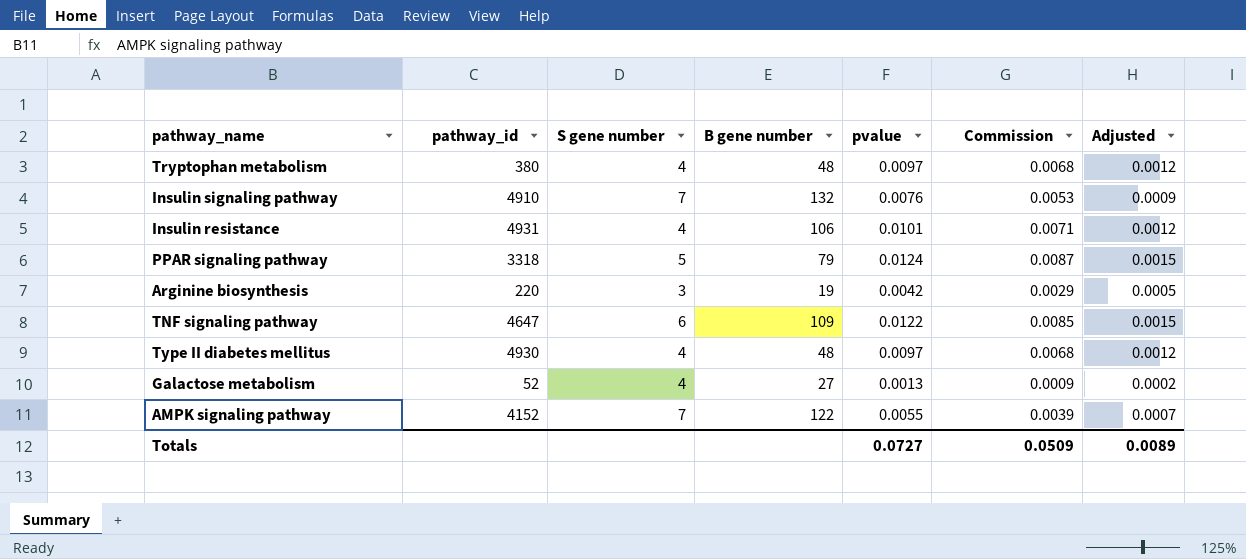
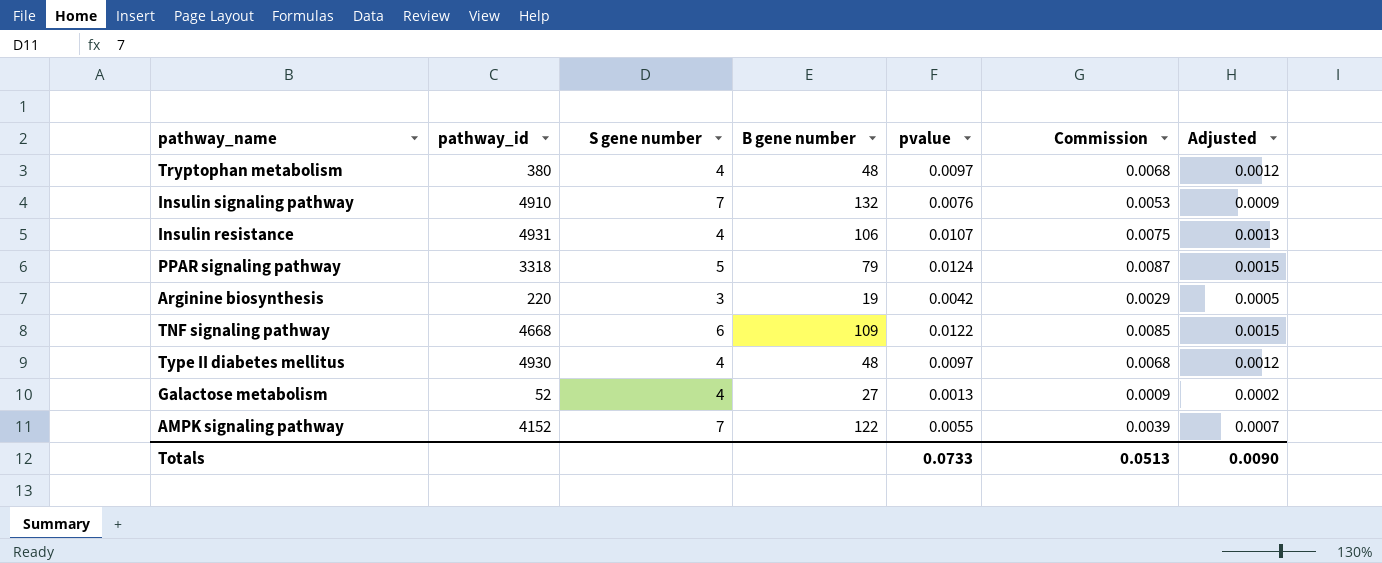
Insulin resistance | pvalue: 0.0101 -> 0.0107
Insulin resistance | Commission: 0.0071 -> 0.0075
Insulin resistance | Adjusted: 0.0012 -> 0.0013
TNF signaling pathway | pathway_id: 4647 -> 4668
Totals | pvalue: 0.0727 -> 0.0733
Totals | Commission: 0.0509 -> 0.0513
Totals | Adjusted: 0.0089 -> 0.0090

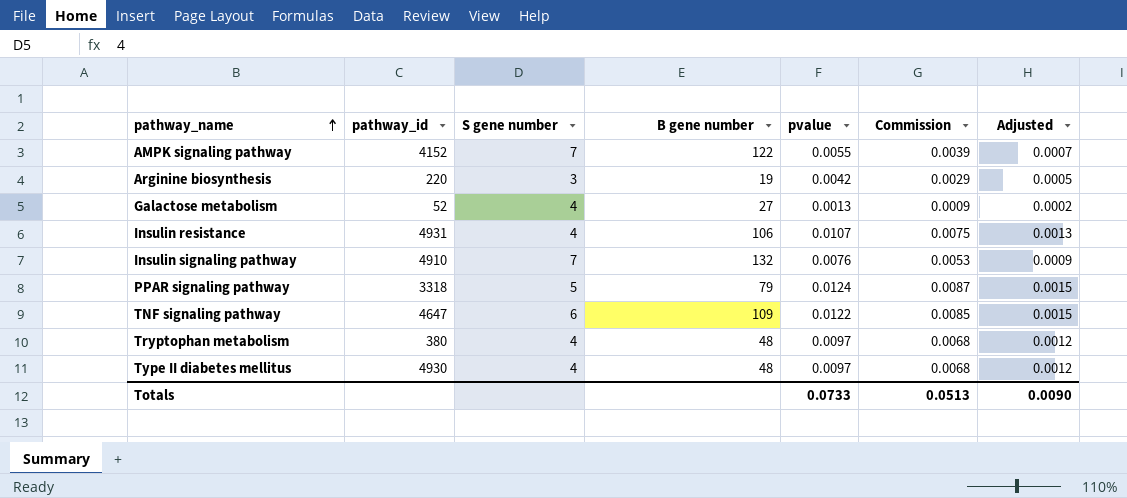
row order: none -> pathway_name ascending
TNF signaling pathway | pathway_id: 4668 -> 4647

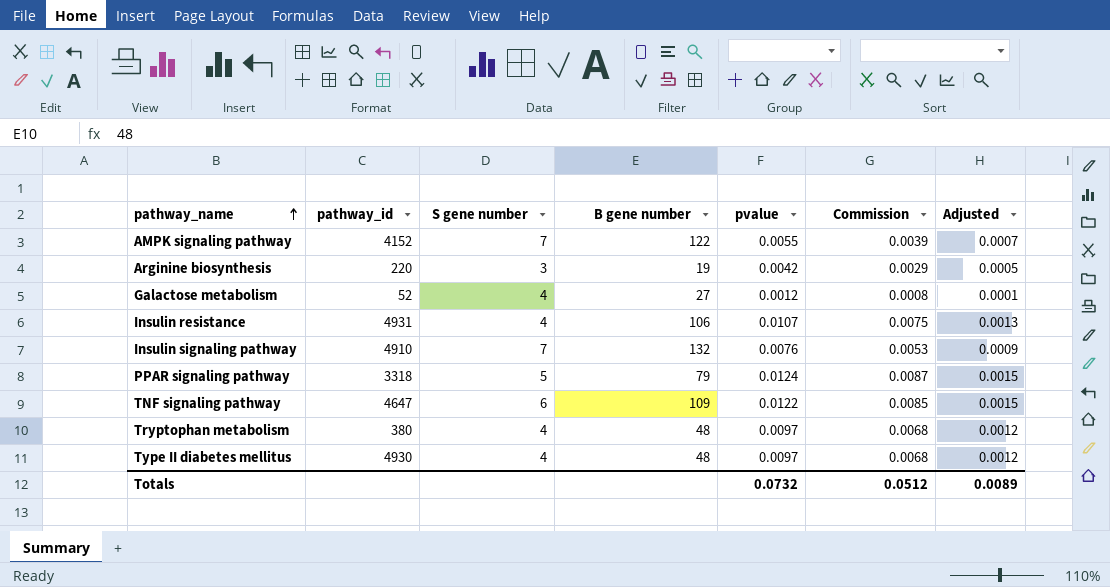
Galactose metabolism | pvalue: 0.0013 -> 0.0012
Galactose metabolism | Commission: 0.0009 -> 0.0008
Galactose metabolism | Adjusted: 0.0002 -> 0.0001
Totals | pvalue: 0.0733 -> 0.0732
Totals | Commission: 0.0513 -> 0.0512
Totals | Adjusted: 0.0090 -> 0.0089

